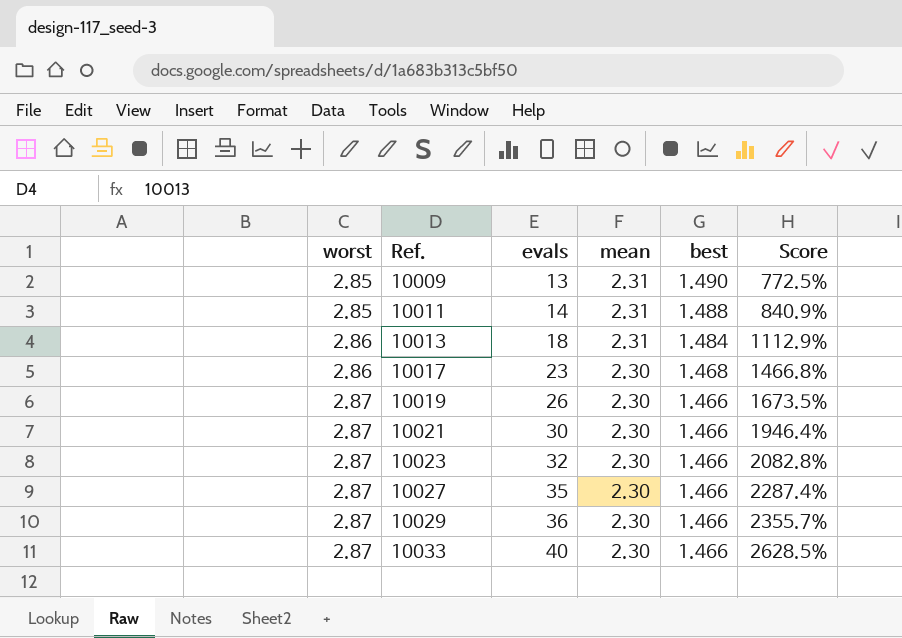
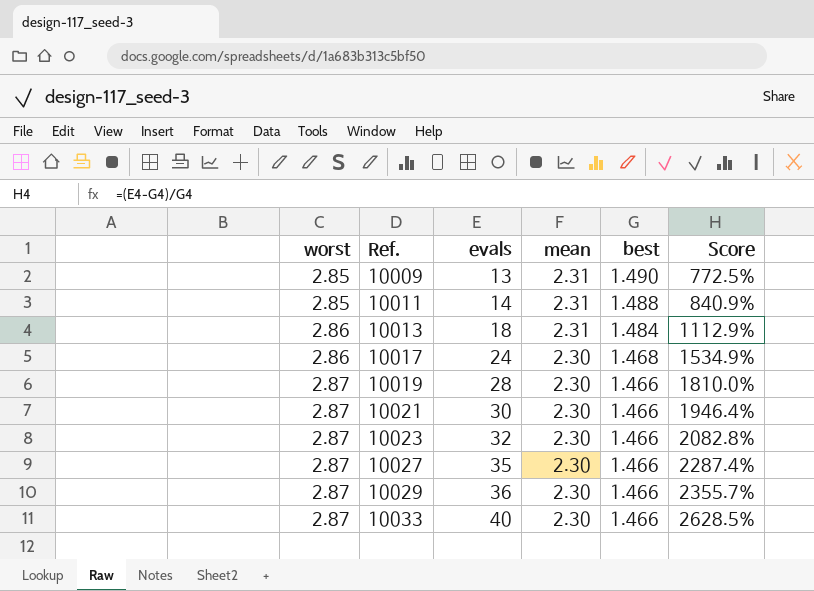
10017 | evals: 23 -> 24
10017 | Score: 1466.8% -> 1534.9%
10019 | evals: 26 -> 28
10019 | Score: 1673.5% -> 1810.0%

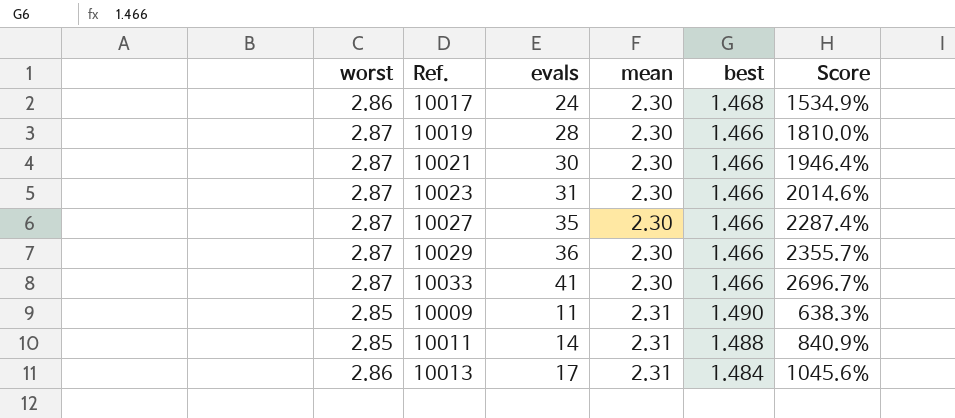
row order: worst ascending -> mean ascending
10023 | evals: 32 -> 31
10023 | Score: 2082.8% -> 2014.6%
10033 | evals: 40 -> 41
10033 | Score: 2628.5% -> 2696.7%
10009 | evals: 13 -> 11
10009 | Score: 772.5% -> 638.3%
10013 | evals: 18 -> 17
10013 | Score: 1112.9% -> 1045.6%

